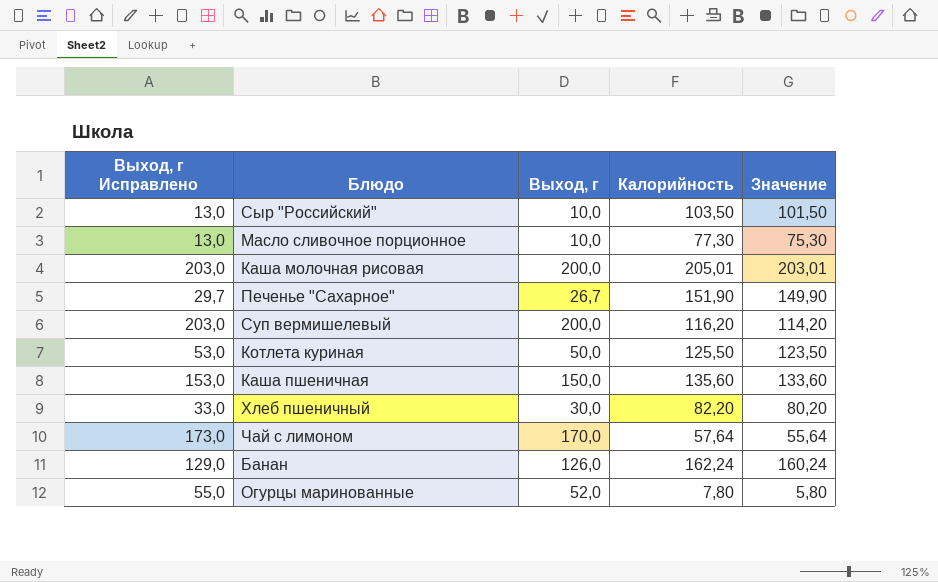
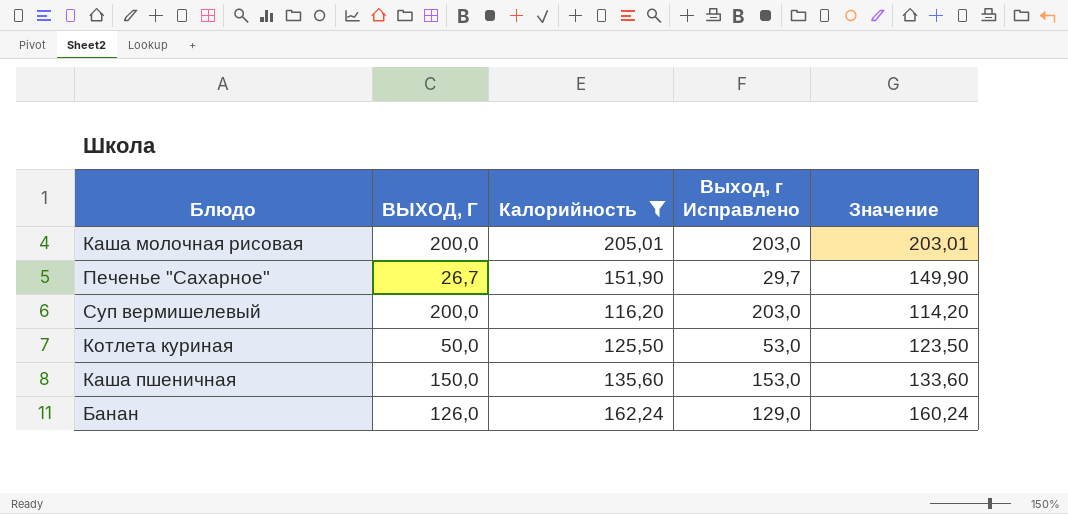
filter: none -> Калорийность >= 116,20
column name: Выход, г -> ВЫХОД, Г
column Выход, г Исправлено | position: 1 -> 4

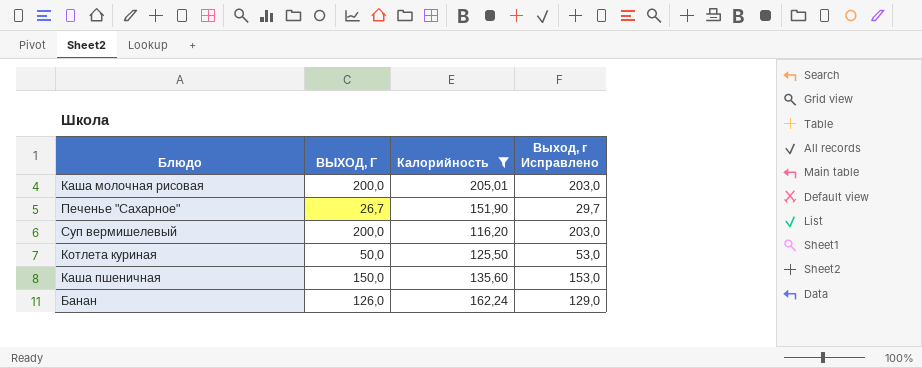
column Значение | formula: [Калорийность] - 2 -> none

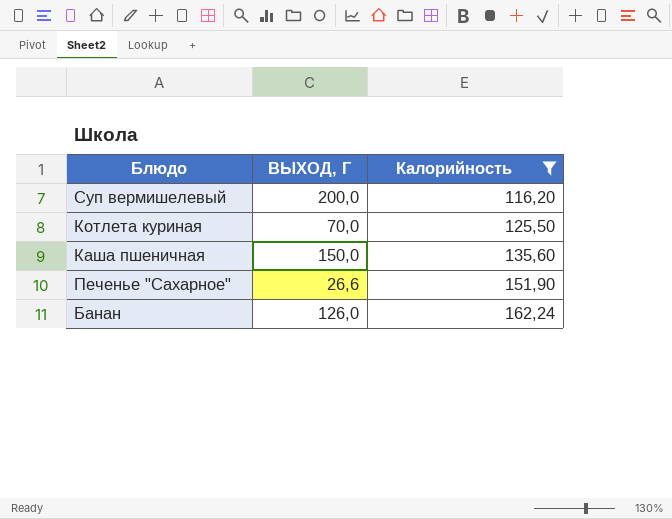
row order: none -> Калорийность ascending
column Выход, г Исправлено | formula: [ВЫХОД, Г] + 3 -> none
row Каша молочная рисовая: 200,0 | 205,01 | 203,0 -> none
Котлета куриная | ВЫХОД, Г: 50,0 -> 70,0
Печенье "Сахарное" | ВЫХОД, Г: 26,7 -> 26,6

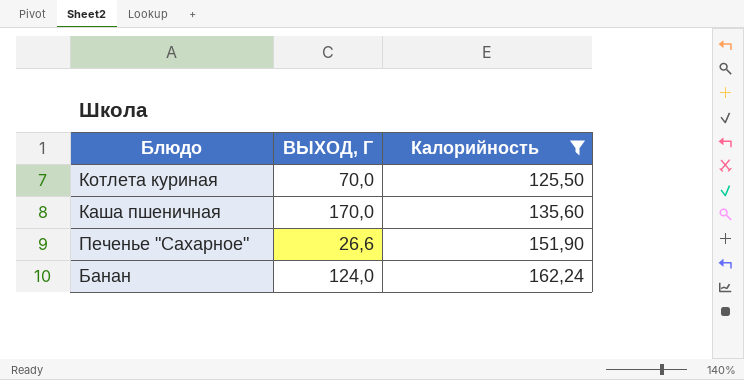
row Суп вермишелевый: 200,0 | 116,20 -> none
Каша пшеничная | ВЫХОД, Г: 150,0 -> 170,0
Банан | ВЫХОД, Г: 126,0 -> 124,0

